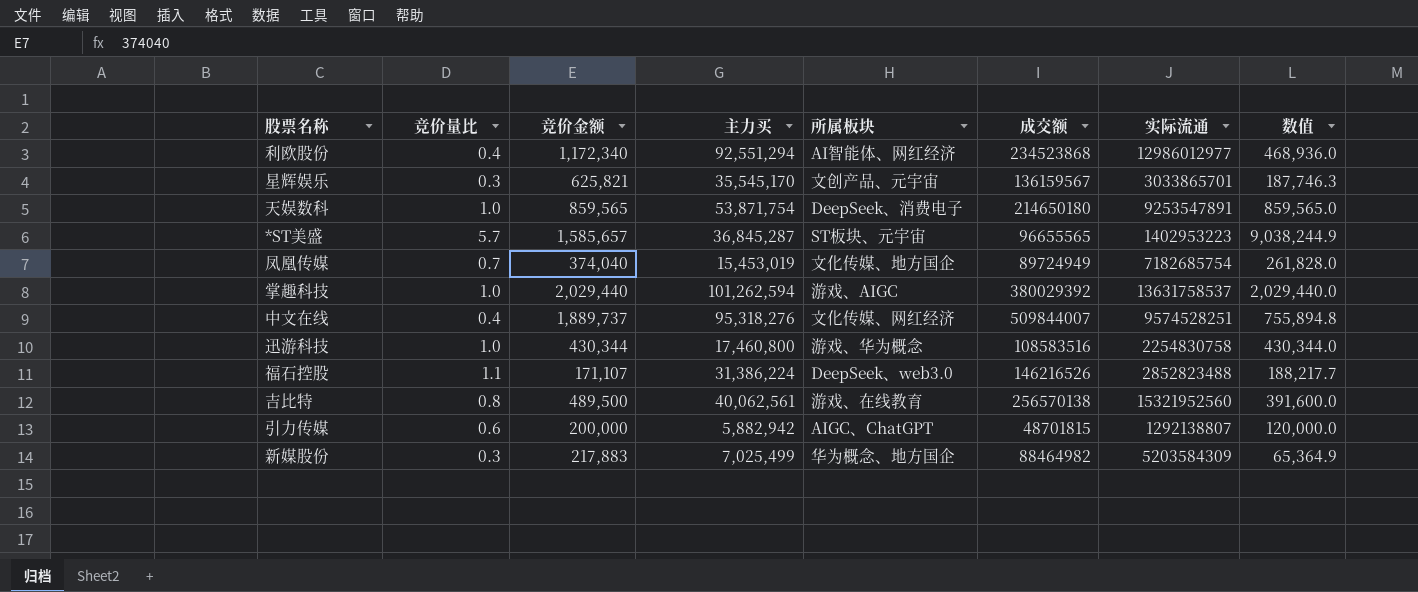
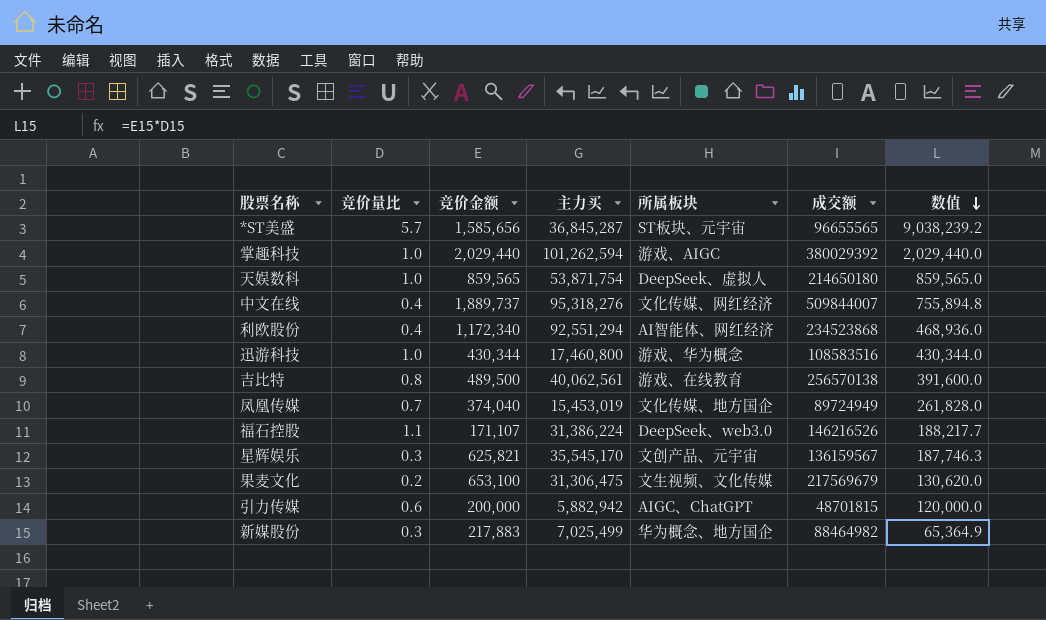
row order: none -> 数值 descending
column 实际流通 | position: 7 -> none
*ST美盛 | 竞价金额: 1,585,657 -> 1,585,656
*ST美盛 | 数值: 9,038,244.9 -> 9,038,239.2
天娱数科 | 所属板块: DeepSeek、消费电子 -> DeepSeek、虚拟人
row 果麦文化: none -> 0.2 | 653,100 | 31,306,475 | 文生视频、文化传媒 | 217569679 | 130,620.0

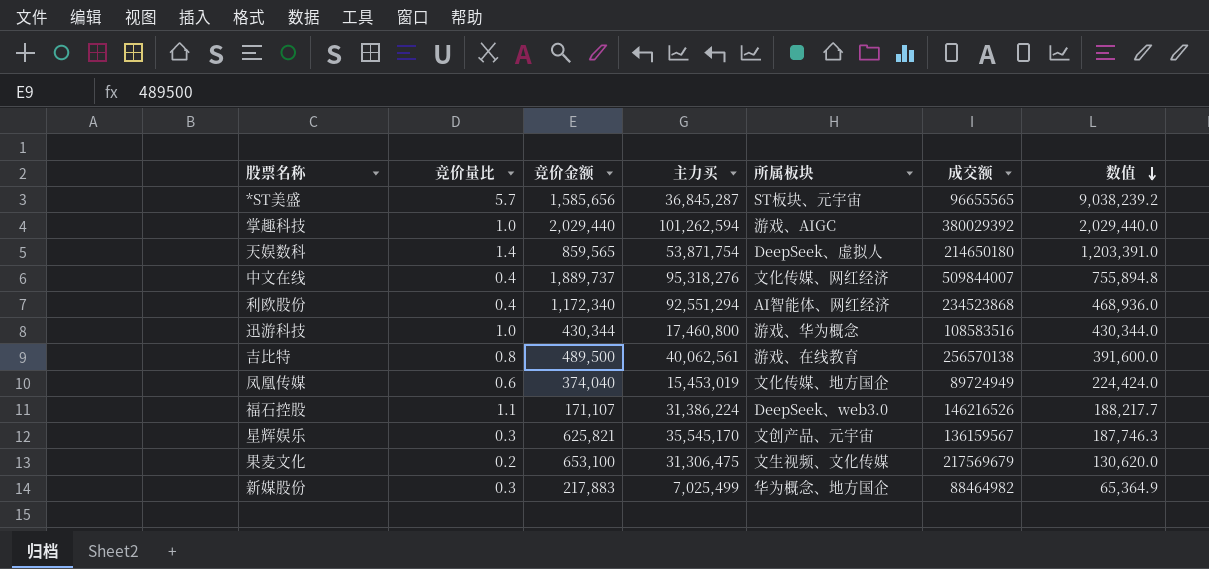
row 引力传媒: 0.6 | 200,000 | 5,882,942 | AIGC、ChatGPT | 48701815 | 120,000.0 -> none
天娱数科 | 竞价量比: 1.0 -> 1.4
天娱数科 | 数值: 859,565.0 -> 1,203,391.0
凤凰传媒 | 竞价量比: 0.7 -> 0.6
凤凰传媒 | 数值: 261,828.0 -> 224,424.0

